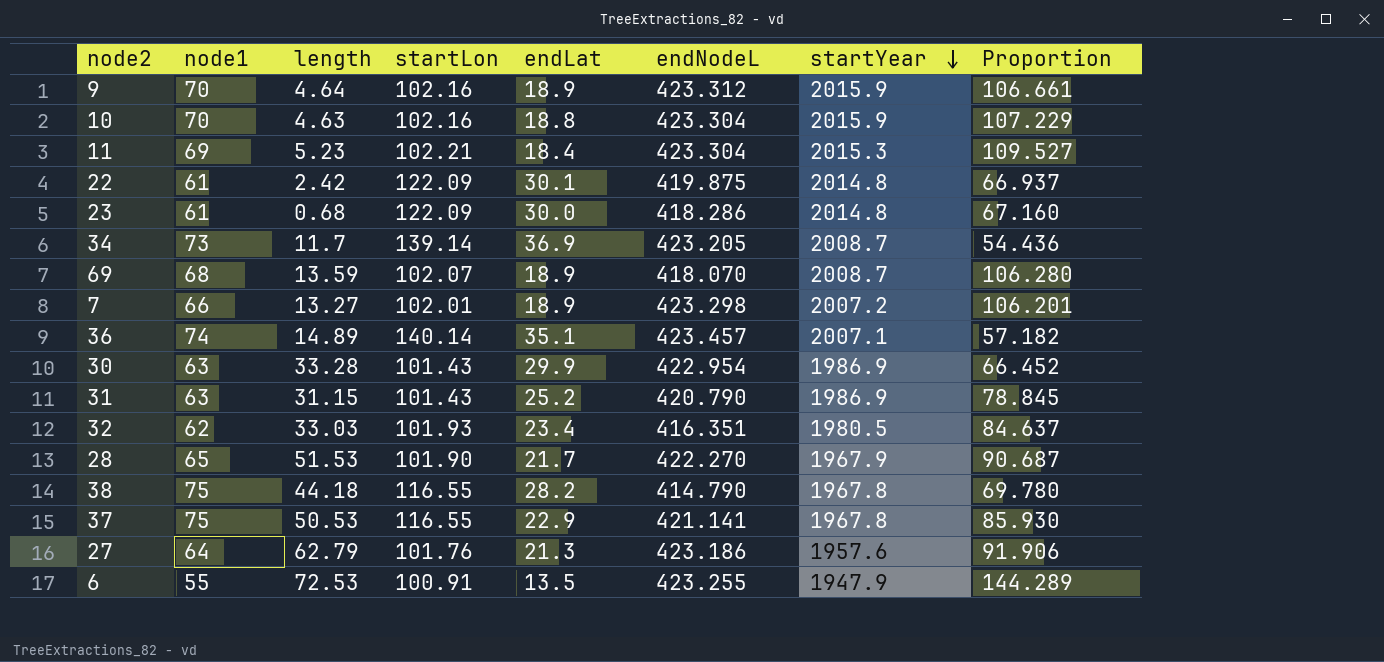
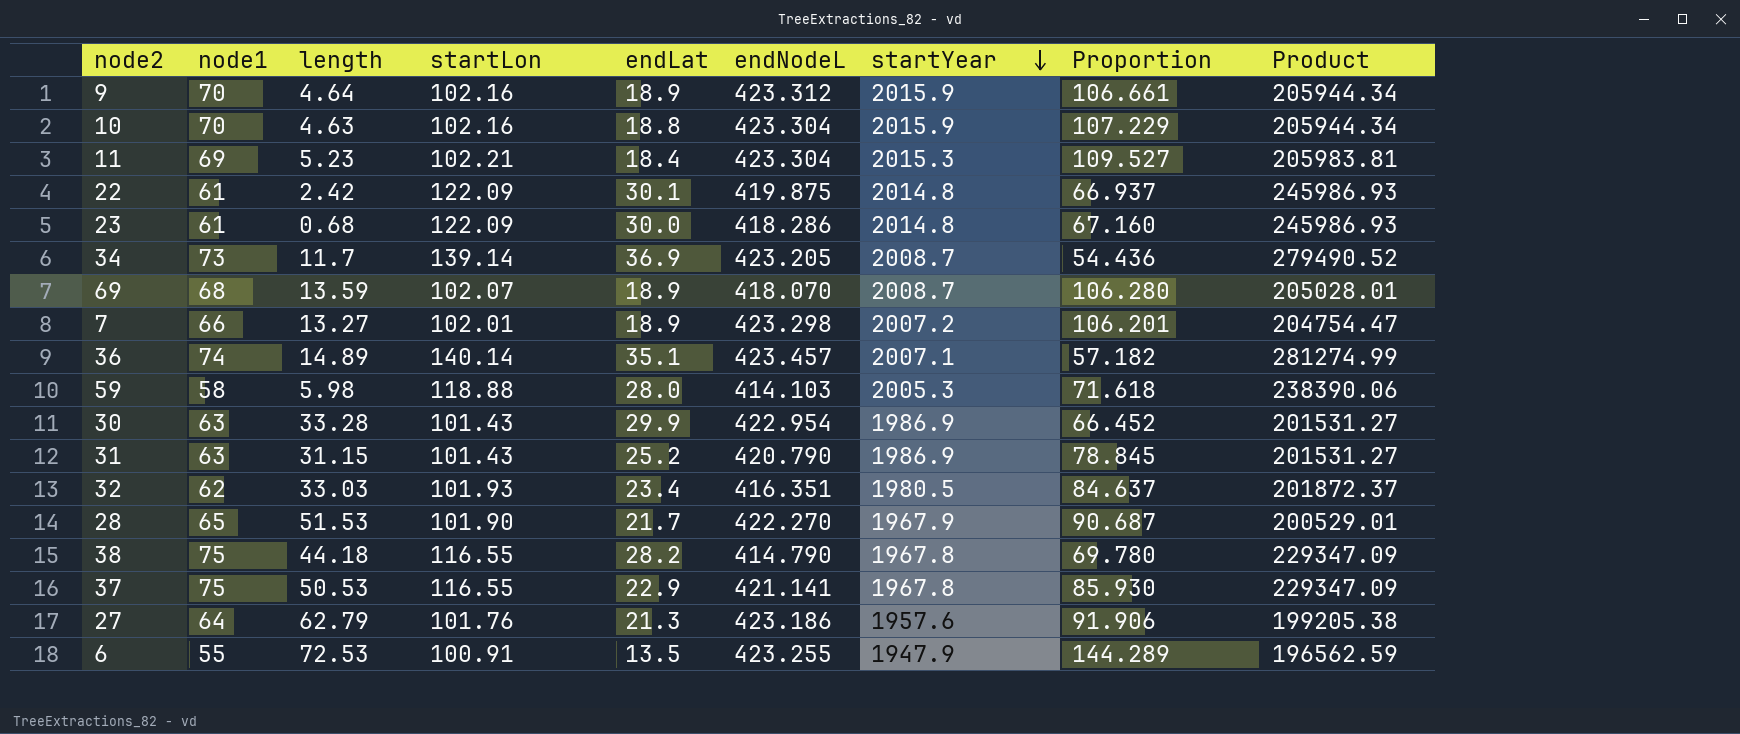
column Product | formula: none -> [startLon] * [startYear]
row 59: none -> 58 | 5.98 | 118.88 | 28.0 | 414.103 | 2005.3 | 71.618 | 238390.06

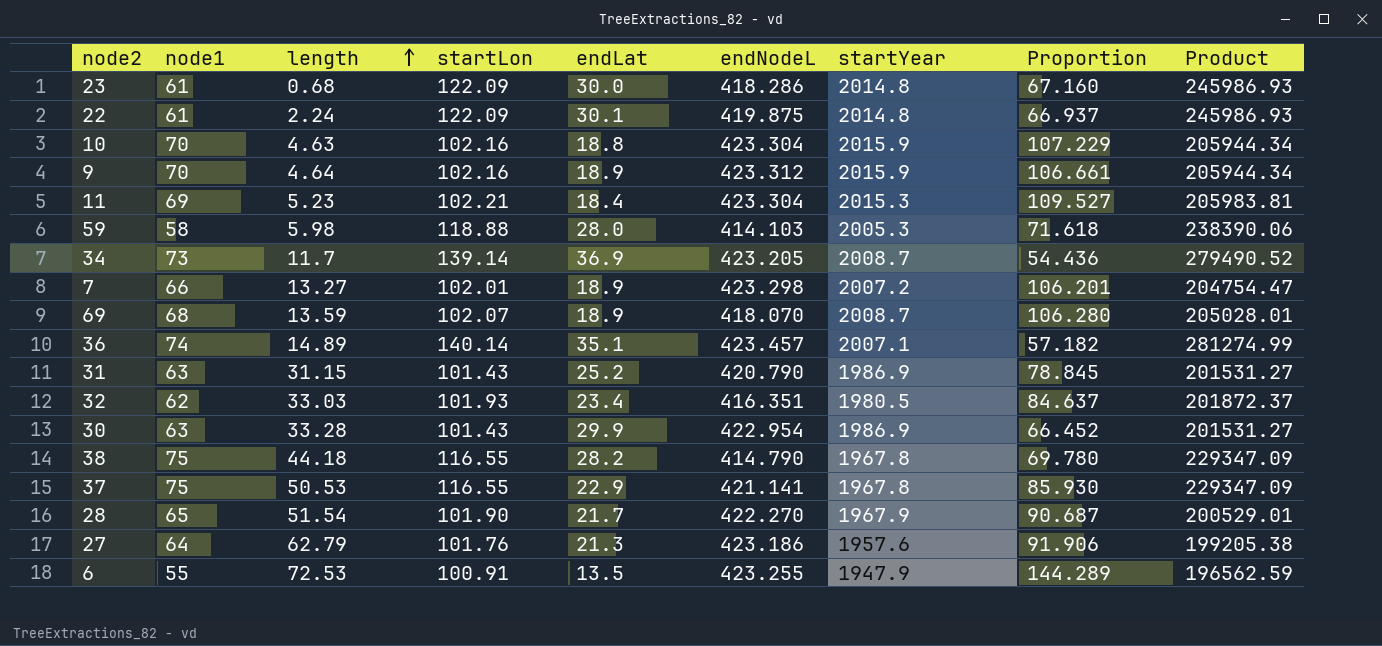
row order: startYear descending -> length ascending
22 | length: 2.42 -> 2.24
28 | length: 51.53 -> 51.54

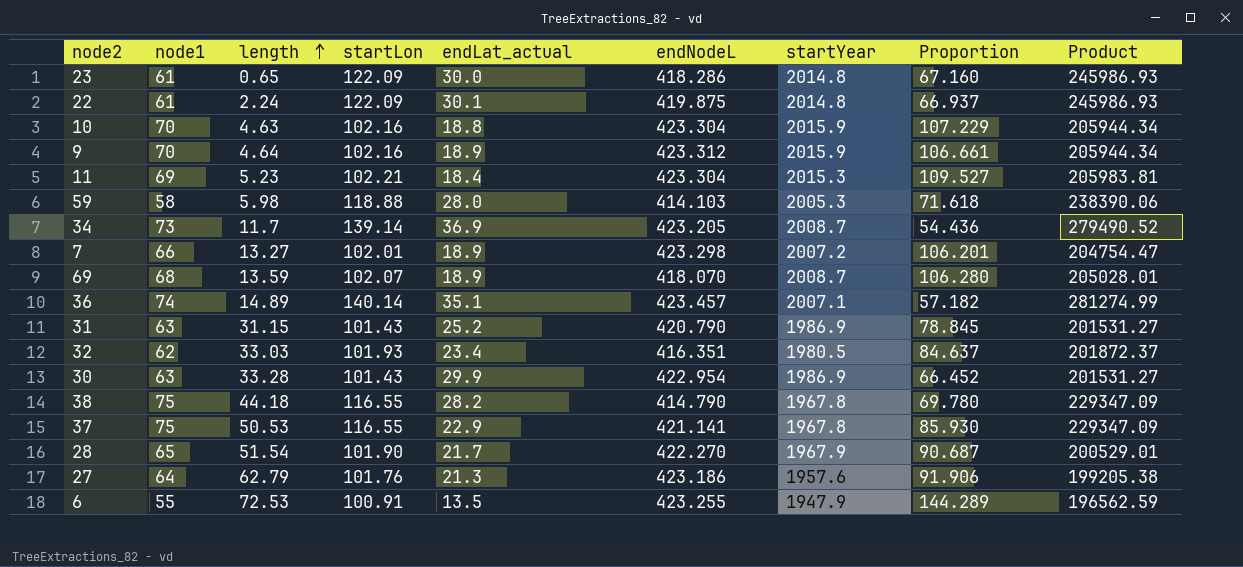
column name: endLat -> endLat_actual
23 | length: 0.68 -> 0.65

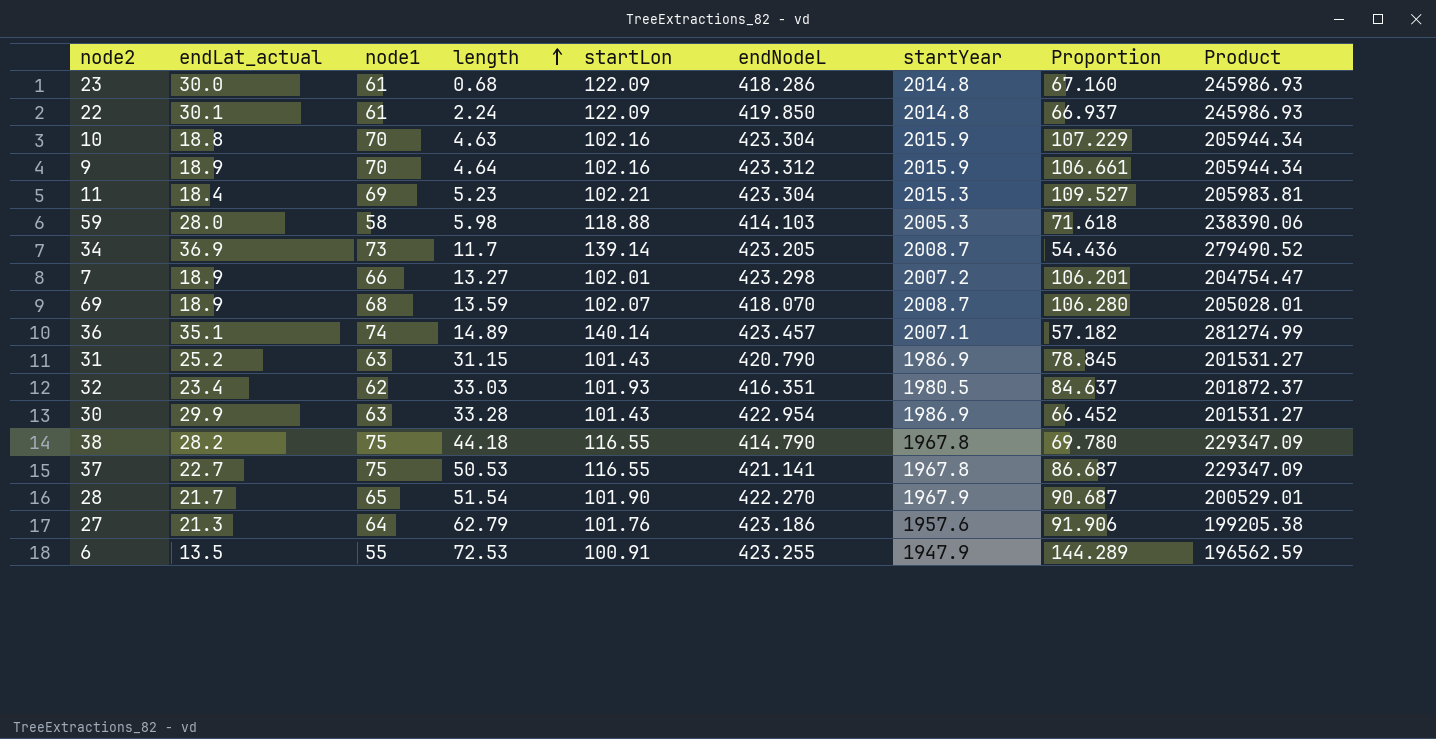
column endLat_actual | position: 5 -> 2
23 | length: 0.65 -> 0.68
22 | endNodeL: 419.875 -> 419.850
37 | endLat_actual: 22.9 -> 22.7
37 | Proportion: 85.930 -> 86.687

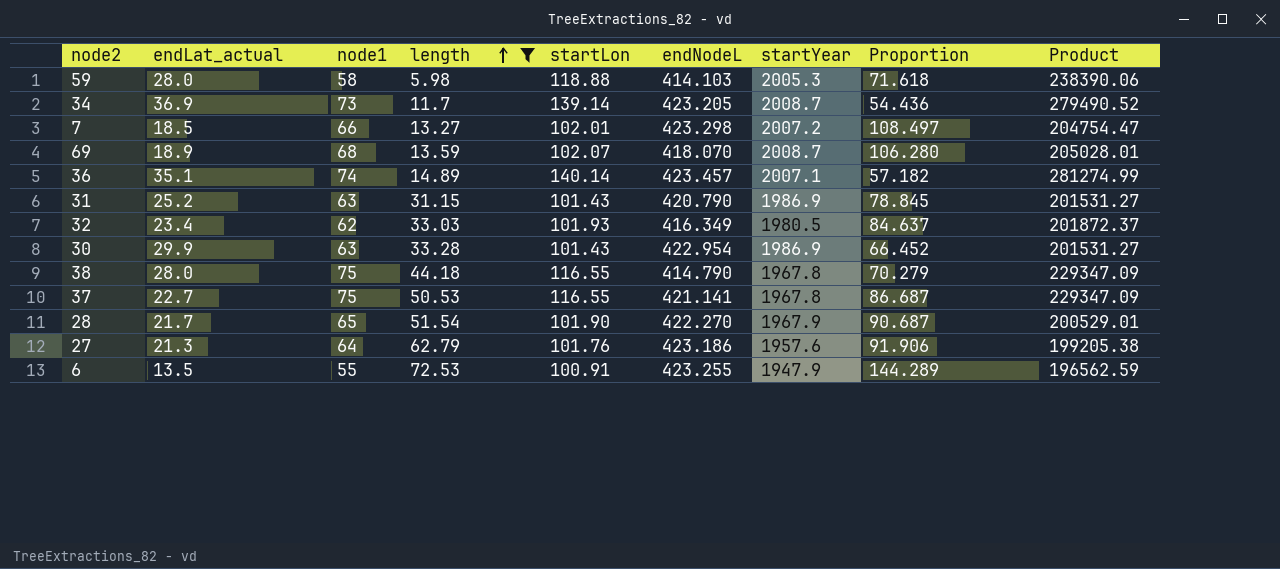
filter: none -> length >= 5.98
7 | endLat_actual: 18.9 -> 18.5
7 | Proportion: 106.201 -> 108.497
32 | endNodeL: 416.351 -> 416.349
38 | endLat_actual: 28.2 -> 28.0
38 | Proportion: 69.780 -> 70.279

